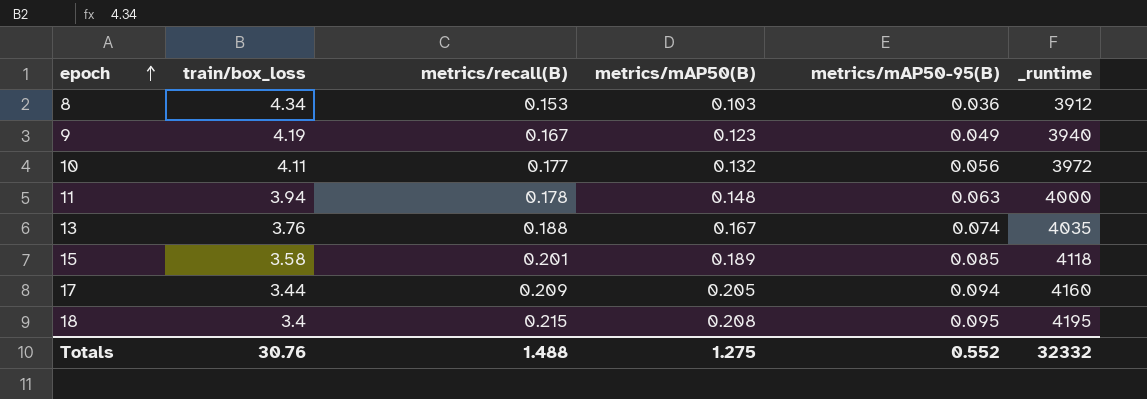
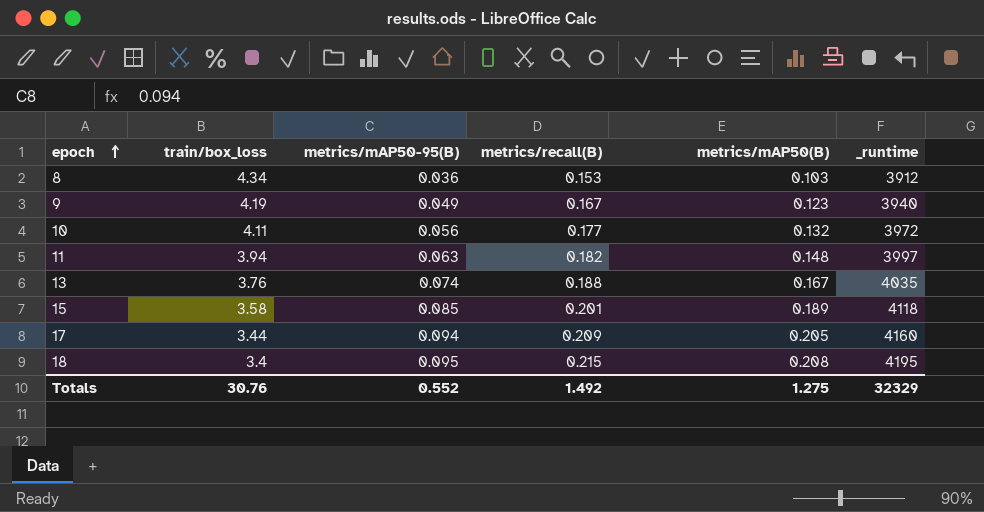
column metrics/mAP50-95(B) | position: 5 -> 3
11 | metrics/recall(B): 0.178 -> 0.182
11 | _runtime: 4000 -> 3997
Totals | metrics/recall(B): 1.488 -> 1.492
Totals | _runtime: 32332 -> 32329

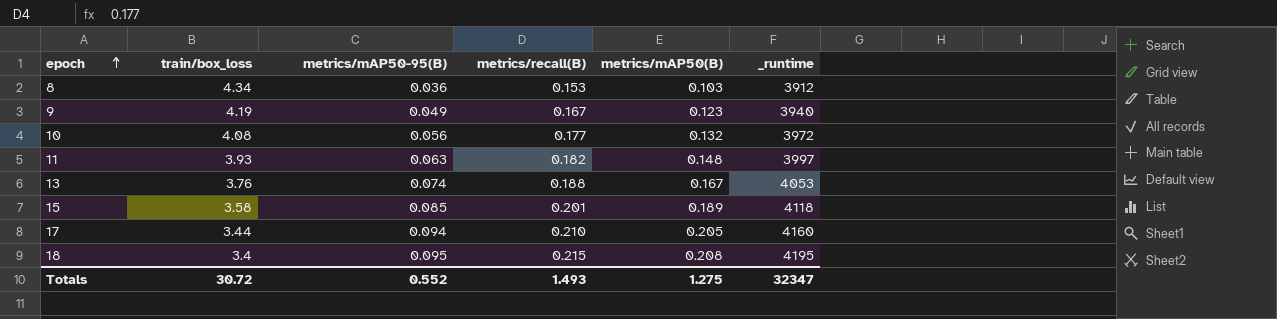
10 | train/box_loss: 4.11 -> 4.08
11 | train/box_loss: 3.94 -> 3.93
13 | _runtime: 4035 -> 4053
17 | metrics/recall(B): 0.209 -> 0.210
Totals | train/box_loss: 30.76 -> 30.72
Totals | metrics/recall(B): 1.492 -> 1.493
Totals | _runtime: 32329 -> 32347

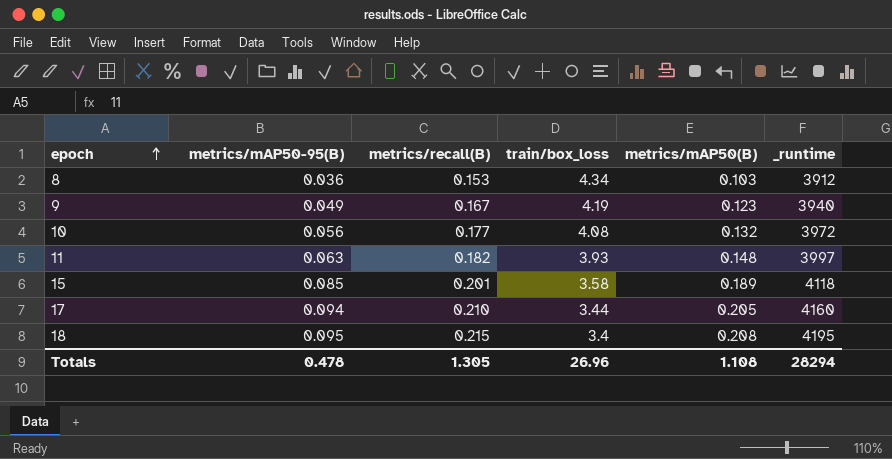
column train/box_loss | position: 2 -> 4
row 13: 3.76 | 0.074 | 0.188 | 0.167 | 4053 -> none
Totals | metrics/mAP50-95(B): 0.552 -> 0.478
Totals | metrics/recall(B): 1.493 -> 1.305
Totals | train/box_loss: 30.72 -> 26.96
Totals | metrics/mAP50(B): 1.275 -> 1.108
Totals | _runtime: 32347 -> 28294

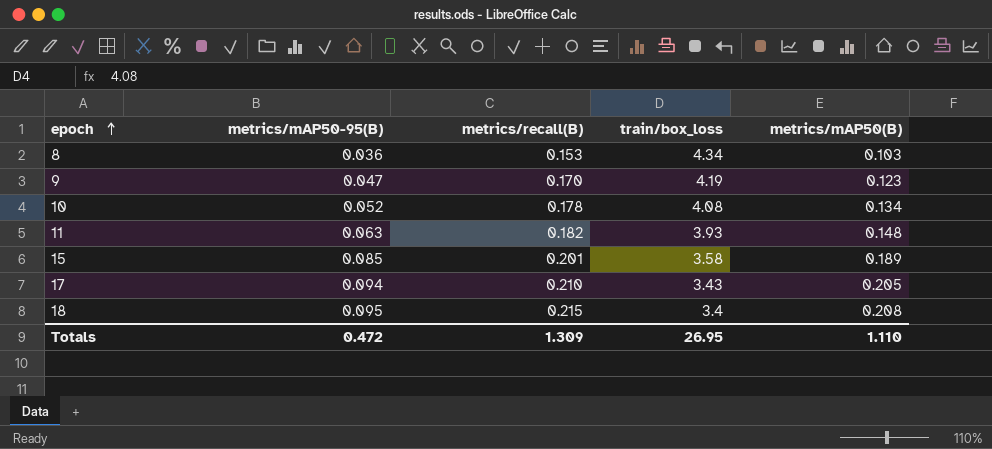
column _runtime | position: 6 -> none
9 | metrics/mAP50-95(B): 0.049 -> 0.047
9 | metrics/recall(B): 0.167 -> 0.170
10 | metrics/mAP50-95(B): 0.056 -> 0.052
10 | metrics/recall(B): 0.177 -> 0.178
10 | metrics/mAP50(B): 0.132 -> 0.134
17 | train/box_loss: 3.44 -> 3.43
Totals | metrics/mAP50-95(B): 0.478 -> 0.472
Totals | metrics/recall(B): 1.305 -> 1.309
Totals | train/box_loss: 26.96 -> 26.95
Totals | metrics/mAP50(B): 1.108 -> 1.110

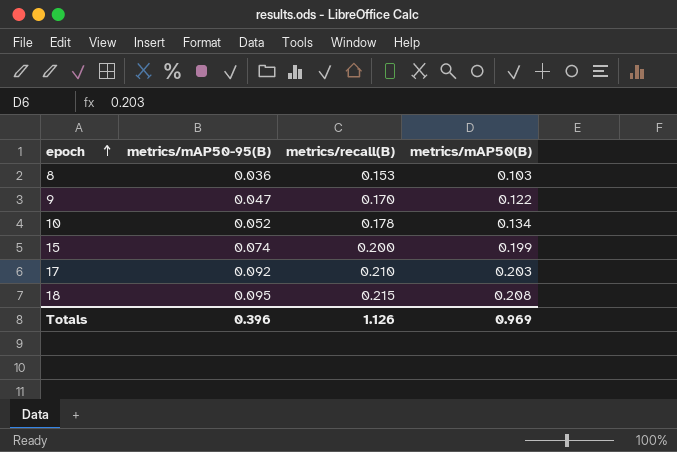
column train/box_loss | position: 4 -> none
row 11: 0.063 | 0.182 | 3.93 | 0.148 -> none
9 | metrics/mAP50(B): 0.123 -> 0.122
15 | metrics/mAP50-95(B): 0.085 -> 0.074
15 | metrics/recall(B): 0.201 -> 0.200
15 | metrics/mAP50(B): 0.189 -> 0.199
17 | metrics/mAP50-95(B): 0.094 -> 0.092
17 | metrics/mAP50(B): 0.205 -> 0.203
Totals | metrics/mAP50-95(B): 0.472 -> 0.396
Totals | metrics/recall(B): 1.309 -> 1.126
Totals | metrics/mAP50(B): 1.110 -> 0.969

